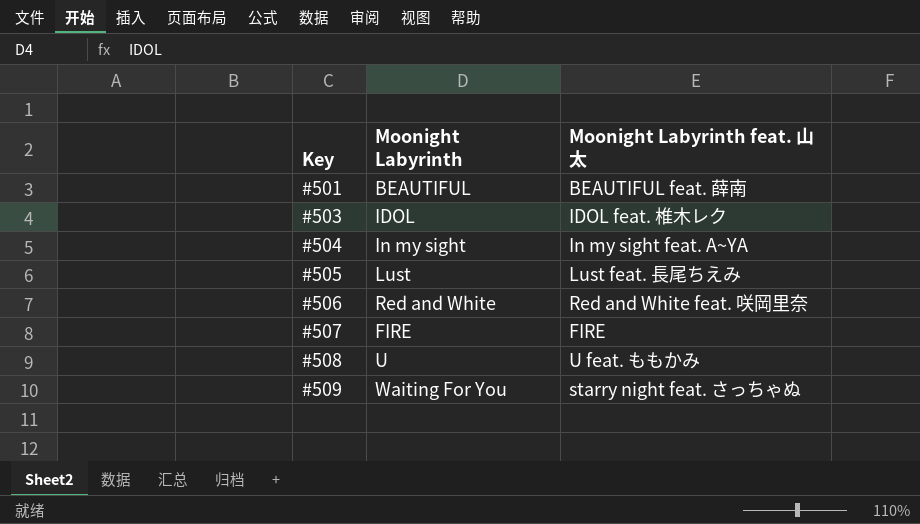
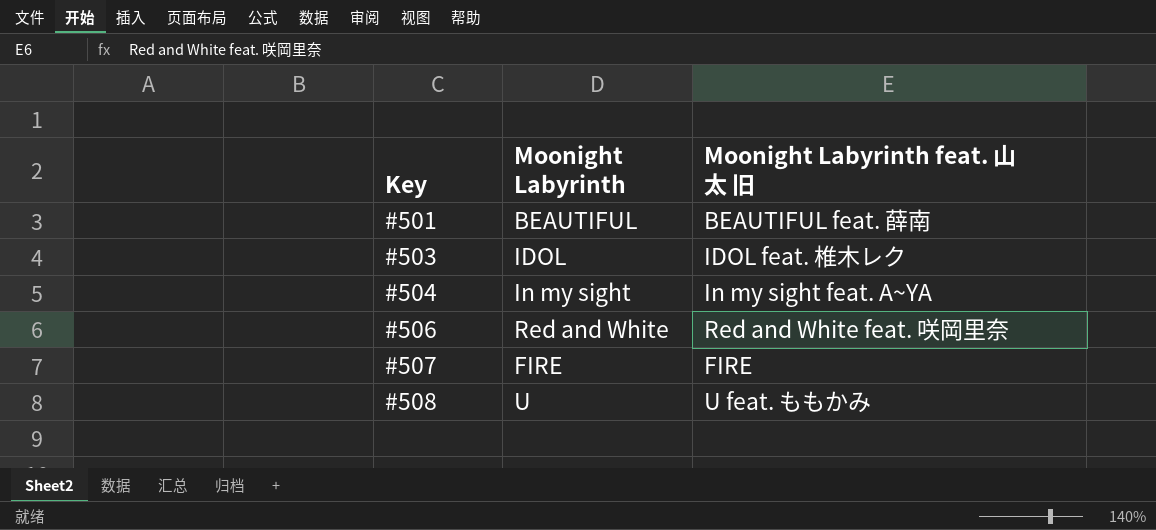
column name: Moonight Labyrinth feat. 山太 -> Moonight Labyrinth feat. 山太 旧
row #505: Lust | Lust feat. 長尾ちえみ -> none
row #509: Waiting For You | starry night feat. さっちゃぬ -> none

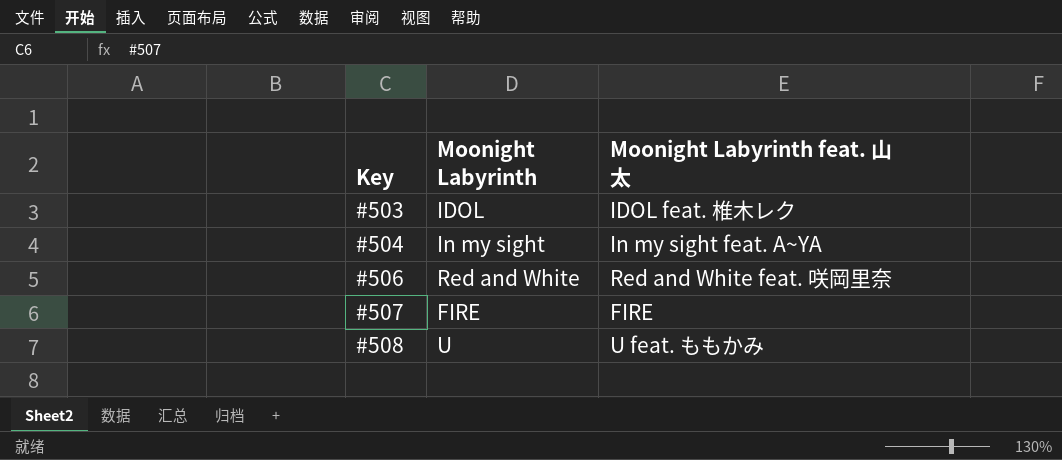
column name: Moonight Labyrinth feat. 山太 旧 -> Moonight Labyrinth feat. 山太
row #501: BEAUTIFUL | BEAUTIFUL feat. 薛南 -> none

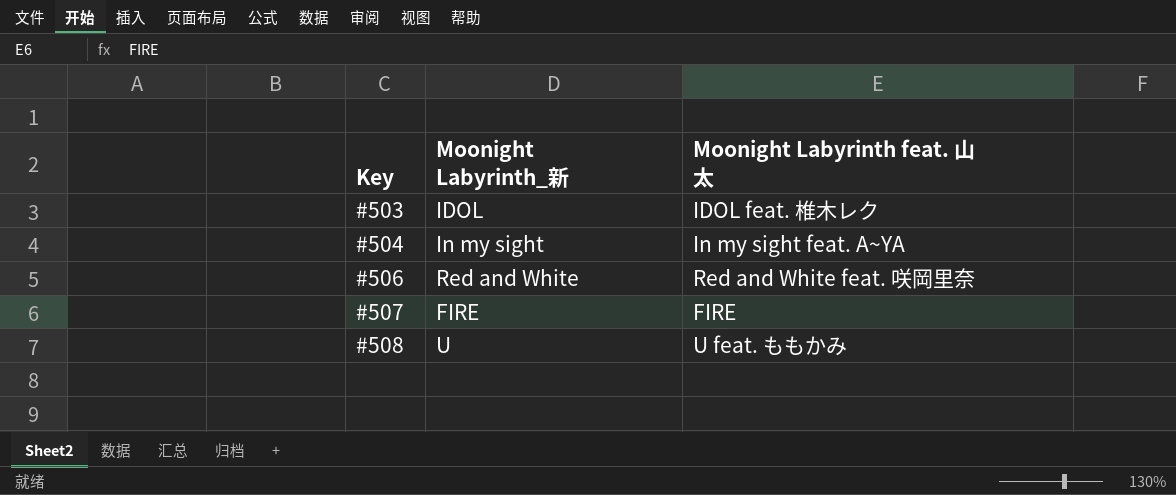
column name: Moonight Labyrinth -> Moonight Labyrinth_新

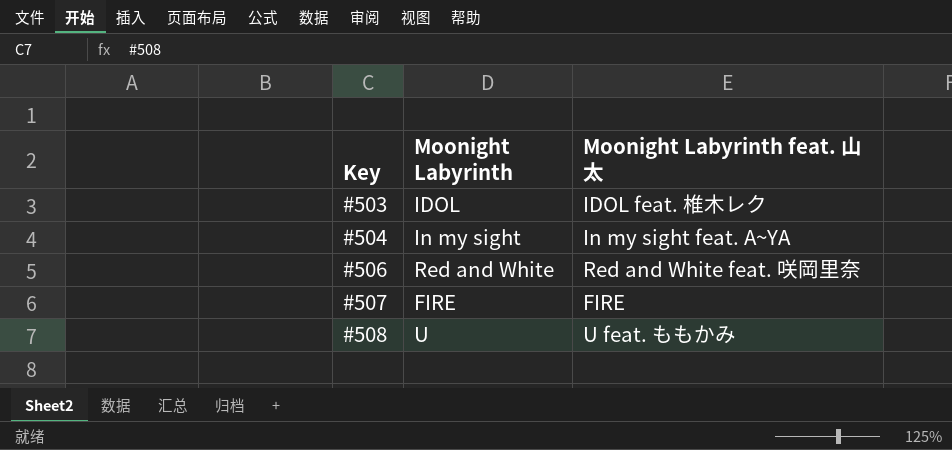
column name: Moonight Labyrinth_新 -> Moonight Labyrinth

